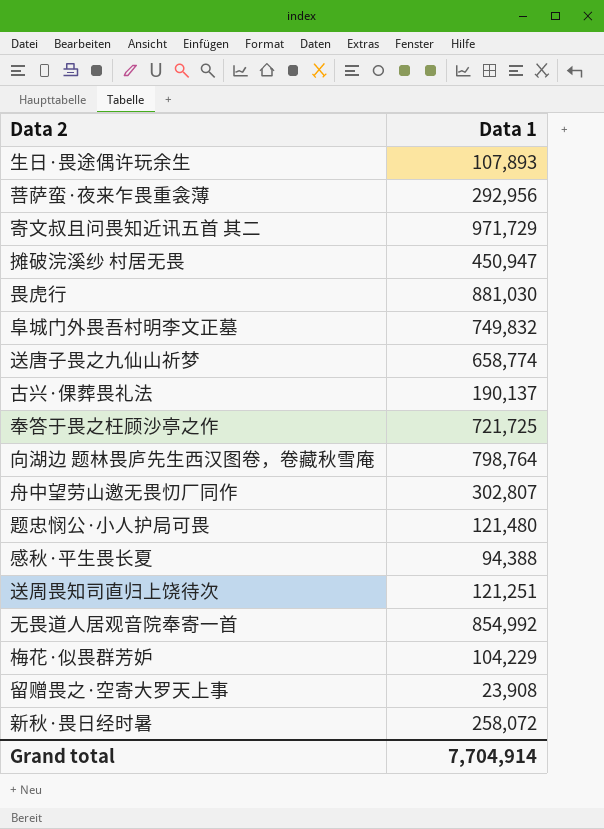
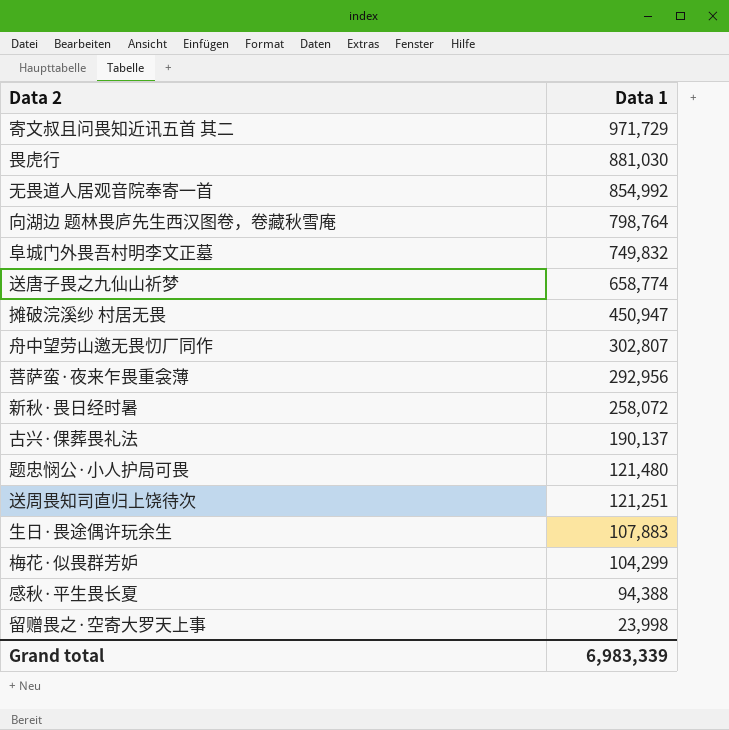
row order: none -> Data 1 descending
row 奉答于畏之枉顾沙亭之作: 721,725 -> none
生日·畏途偶许玩余生 | Data 1: 107,893 -> 107,883
梅花·似畏群芳妒 | Data 1: 104,229 -> 104,299
留赠畏之·空寄大罗天上事 | Data 1: 23,908 -> 23,998
Grand total | Data 1: 7,704,914 -> 6,983,339

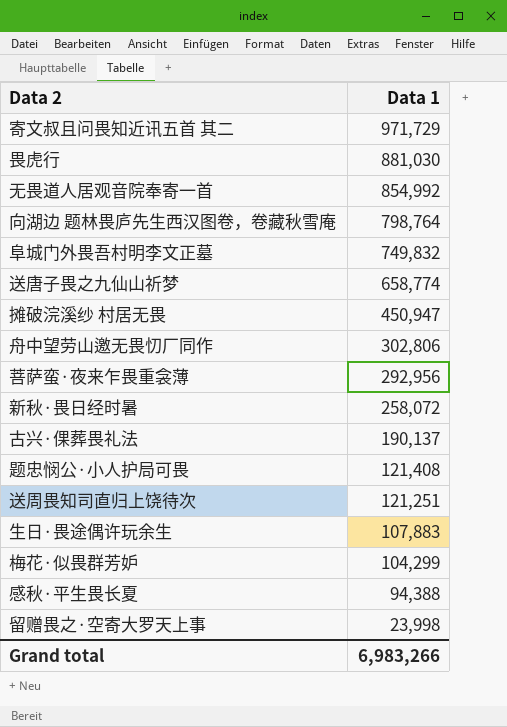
舟中望劳山邀无畏忉厂同作 | Data 1: 302,807 -> 302,806
题忠悯公·小人护局可畏 | Data 1: 121,480 -> 121,408
Grand total | Data 1: 6,983,339 -> 6,983,266

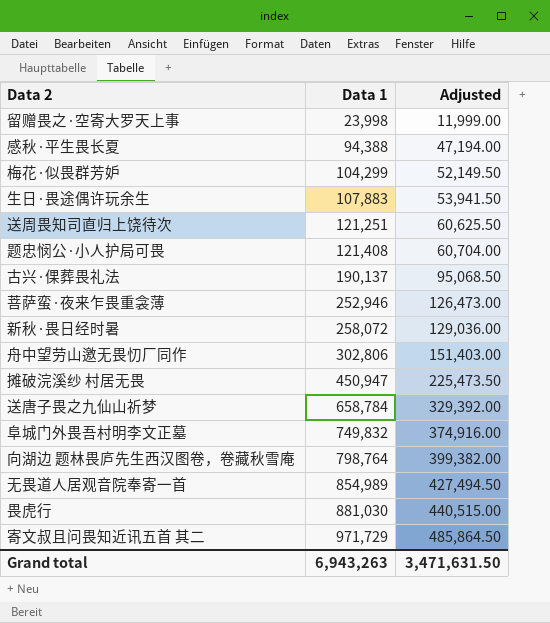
row order: Data 1 descending -> Data 1 ascending
column Adjusted | formula: none -> [Data 1] * 0.5
菩萨蛮·夜来乍畏重衾薄 | Data 1: 292,956 -> 252,946
送唐子畏之九仙山祈梦 | Data 1: 658,774 -> 658,784
无畏道人居观音院奉寄一首 | Data 1: 854,992 -> 854,989
Grand total | Data 1: 6,983,266 -> 6,943,263

